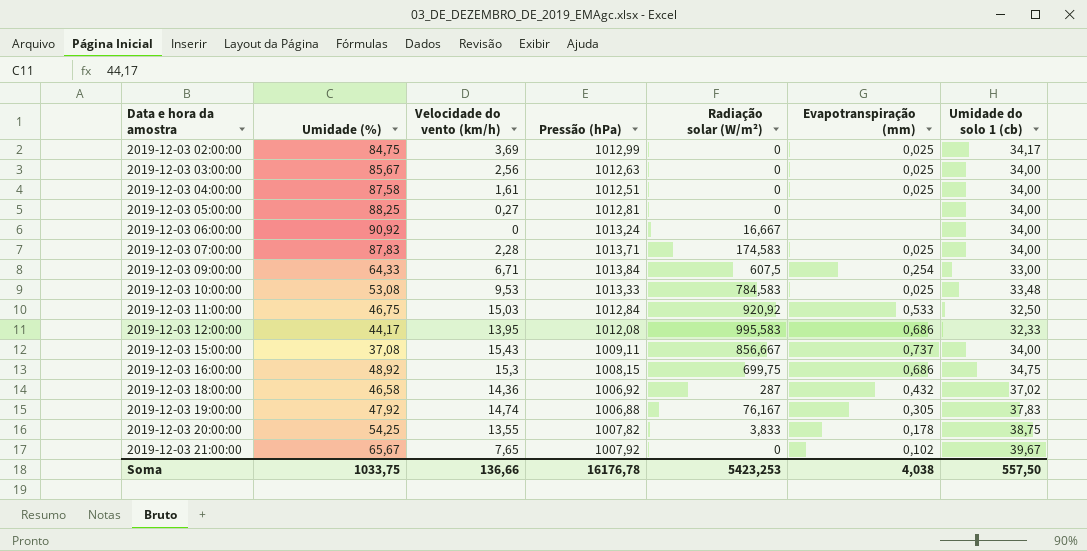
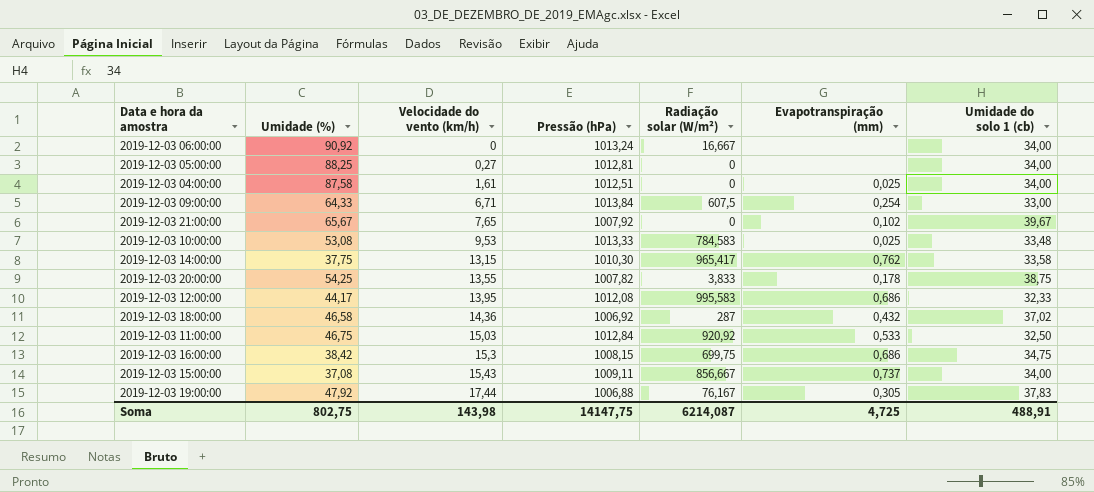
row order: Data e hora da amostra ascending -> Velocidade do vento (km/h) ascending
row 2019-12-03 02:00:00: 84,75 | 3,69 | 1012,99 | 0 | 0,025 | 34,17 -> none
row 2019-12-03 03:00:00: 85,67 | 2,56 | 1012,63 | 0 | 0,025 | 34,00 -> none
row 2019-12-03 07:00:00: 87,83 | 2,28 | 1013,71 | 174,583 | 0,025 | 34,00 -> none
row 2019-12-03 14:00:00: none -> 37,75 | 13,15 | 1010,30 | 965,417 | 0,762 | 33,58
2019-12-03 16:00:00 | Umidade (%): 48,92 -> 38,42
2019-12-03 19:00:00 | Velocidade do vento (km/h): 14,74 -> 17,44
Soma | Umidade (%): 1033,75 -> 802,75
Soma | Velocidade do vento (km/h): 136,66 -> 143,98
Soma | Pressão (hPa): 16176,78 -> 14147,75
Soma | Radiação solar (W/m²): 5423,253 -> 6214,087
Soma | Evapotranspiração (mm): 4,038 -> 4,725
Soma | Umidade do solo 1 (cb): 557,50 -> 488,91

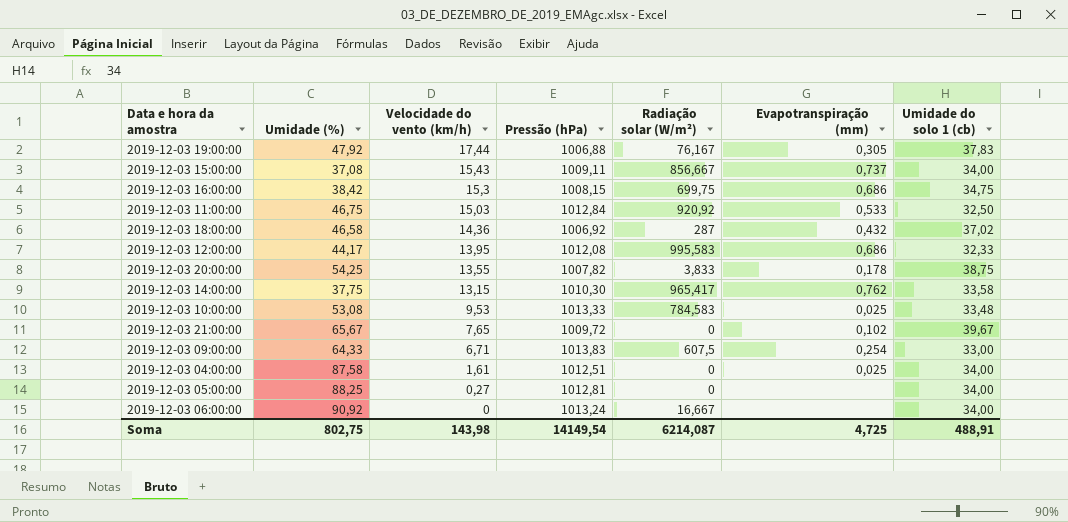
row order: Velocidade do vento (km/h) ascending -> Velocidade do vento (km/h) descending
2019-12-03 21:00:00 | Pressão (hPa): 1007,92 -> 1009,72
2019-12-03 09:00:00 | Pressão (hPa): 1013,84 -> 1013,83
Soma | Pressão (hPa): 14147,75 -> 14149,54

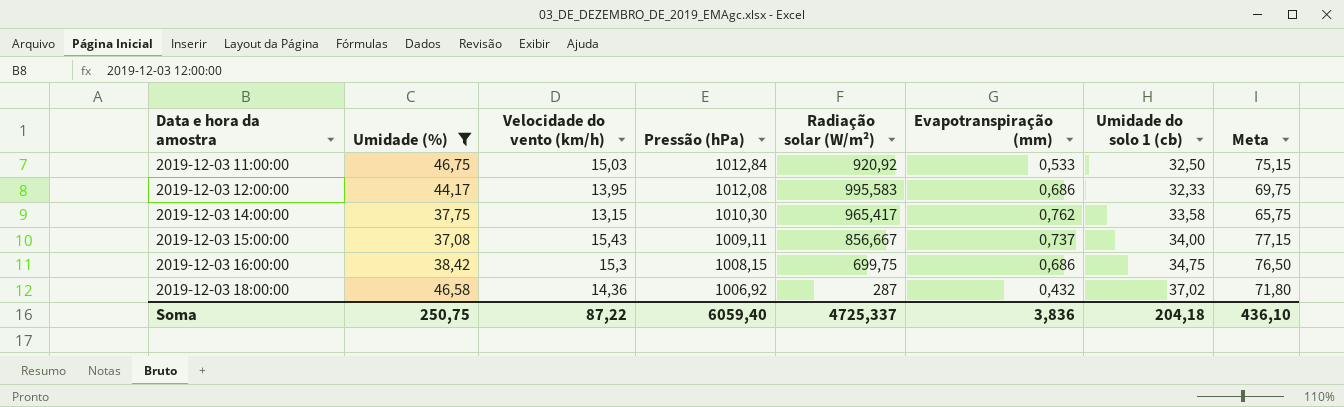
filter: none -> Umidade (%) <= 46,75
row order: Velocidade do vento (km/h) descending -> Data e hora da amostra ascending
column Meta | formula: none -> [Velocidade do vento (km/h)] * 5
Soma | Umidade (%): 802,75 -> 250,75
Soma | Velocidade do vento (km/h): 143,98 -> 87,22
Soma | Pressão (hPa): 14149,54 -> 6059,40
Soma | Radiação solar (W/m²): 6214,087 -> 4725,337
Soma | Evapotranspiração (mm): 4,725 -> 3,836
Soma | Umidade do solo 1 (cb): 488,91 -> 204,18

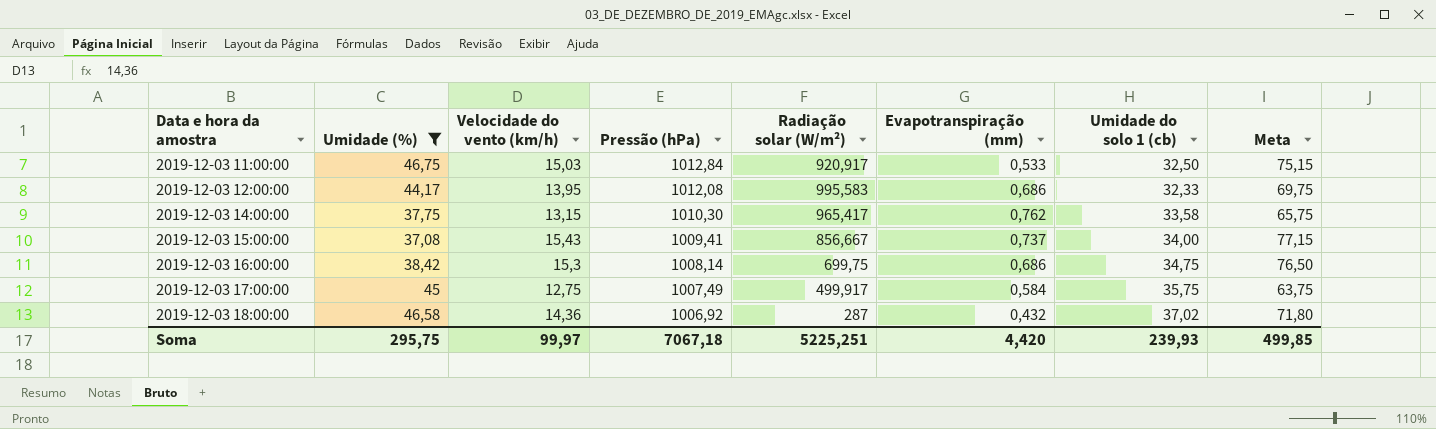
2019-12-03 11:00:00 | Radiação solar (W/m²): 920,92 -> 920,917
2019-12-03 15:00:00 | Pressão (hPa): 1009,11 -> 1009,41
2019-12-03 16:00:00 | Pressão (hPa): 1008,15 -> 1008,14
row 2019-12-03 17:00:00: none -> 45 | 12,75 | 1007,49 | 499,917 | 0,584 | 35,75 | 63,75
Soma | Umidade (%): 250,75 -> 295,75
Soma | Velocidade do vento (km/h): 87,22 -> 99,97
Soma | Pressão (hPa): 6059,40 -> 7067,18
Soma | Radiação solar (W/m²): 4725,337 -> 5225,251
Soma | Evapotranspiração (mm): 3,836 -> 4,420
Soma | Umidade do solo 1 (cb): 204,18 -> 239,93
Soma | Meta: 436,10 -> 499,85

